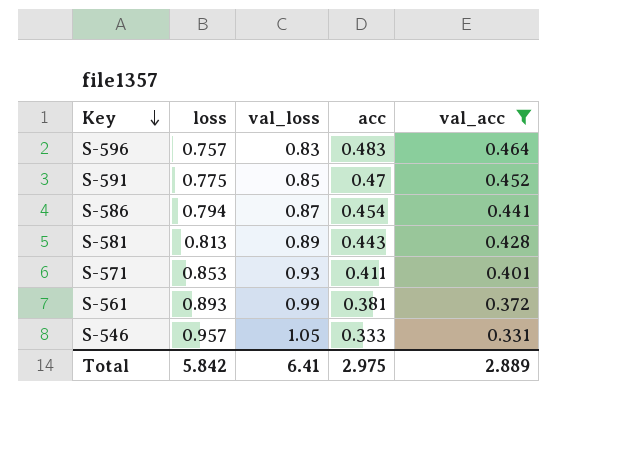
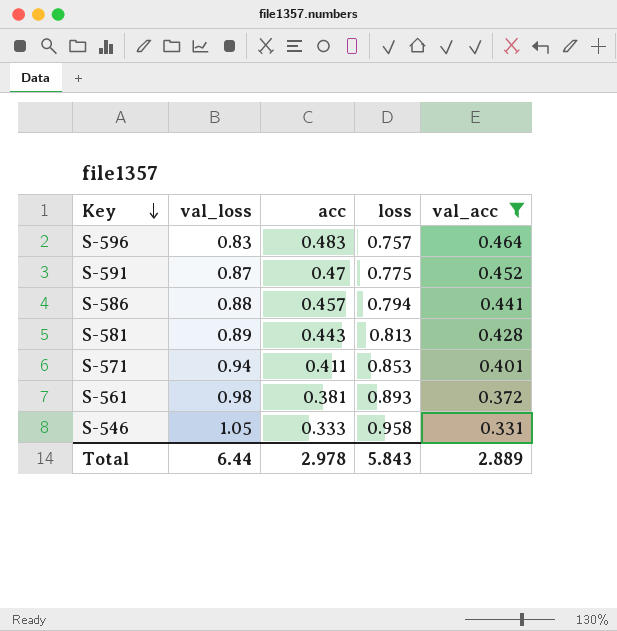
column loss | position: 2 -> 4
S-591 | val_loss: 0.85 -> 0.87
S-586 | val_loss: 0.87 -> 0.88
S-586 | acc: 0.454 -> 0.457
S-571 | val_loss: 0.93 -> 0.94
S-561 | val_loss: 0.99 -> 0.98
S-546 | loss: 0.957 -> 0.958
Total | val_loss: 6.41 -> 6.44
Total | acc: 2.975 -> 2.978
Total | loss: 5.842 -> 5.843

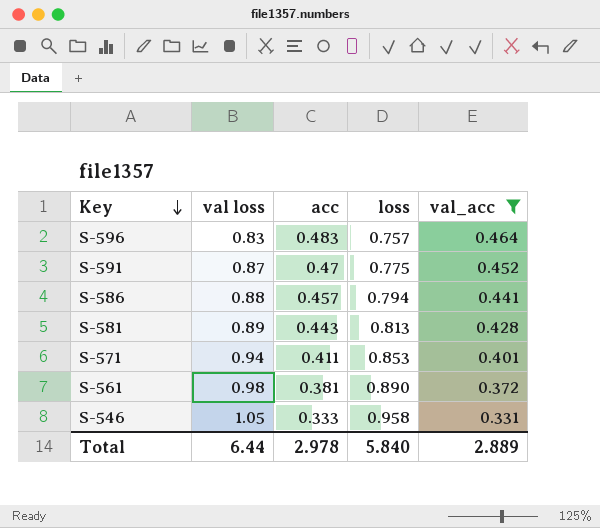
column name: val_loss -> val loss
S-561 | loss: 0.893 -> 0.890
Total | loss: 5.843 -> 5.840

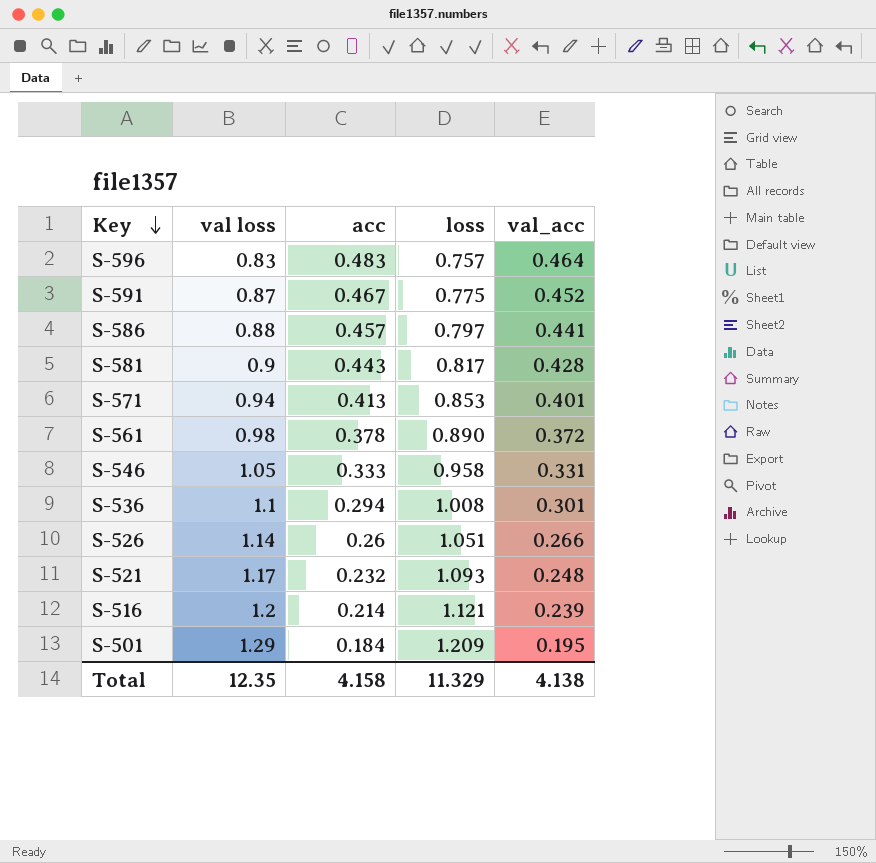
filter: val_acc >= 0.331 -> none
S-591 | acc: 0.47 -> 0.467
S-586 | loss: 0.794 -> 0.797
S-581 | val loss: 0.89 -> 0.9
S-581 | loss: 0.813 -> 0.817
S-571 | acc: 0.411 -> 0.413
S-561 | acc: 0.381 -> 0.378
Total | val loss: 6.44 -> 12.35
Total | acc: 2.978 -> 4.158
Total | loss: 5.840 -> 11.329
Total | val_acc: 2.889 -> 4.138

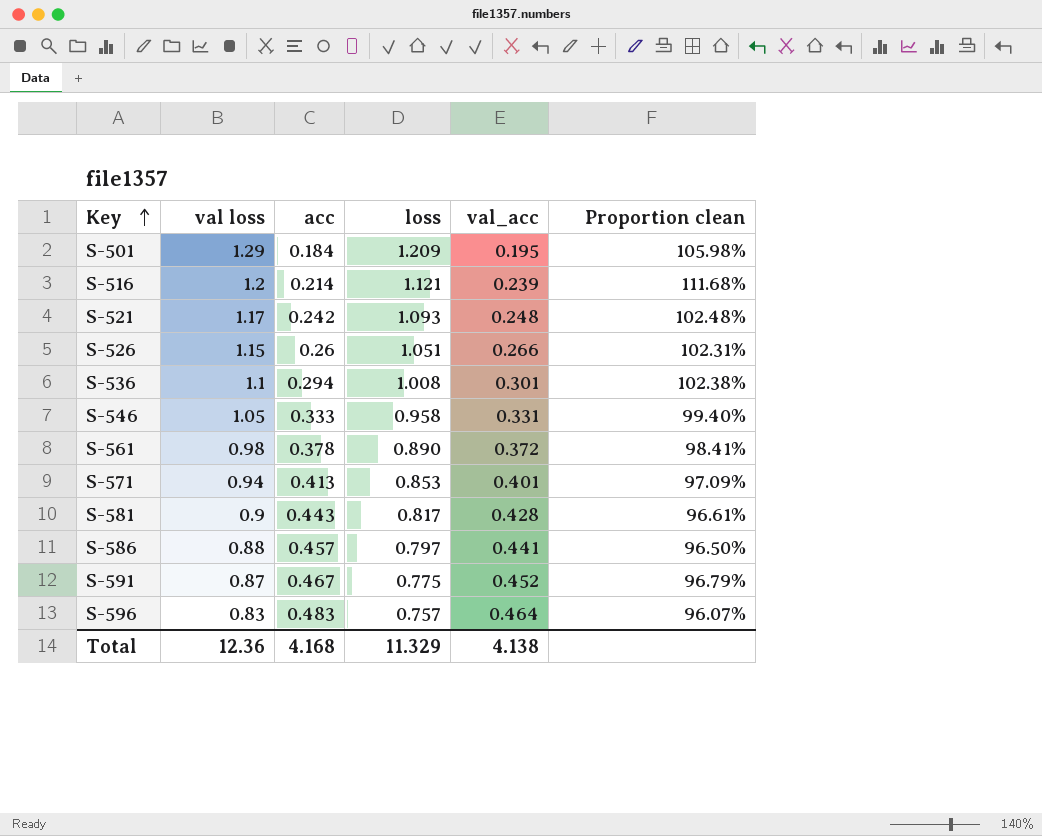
row order: Key descending -> Key ascending
column Proportion clean | formula: none -> [val_acc] / [acc]
S-521 | acc: 0.232 -> 0.242
S-526 | val loss: 1.14 -> 1.15
Total | val loss: 12.35 -> 12.36
Total | acc: 4.158 -> 4.168

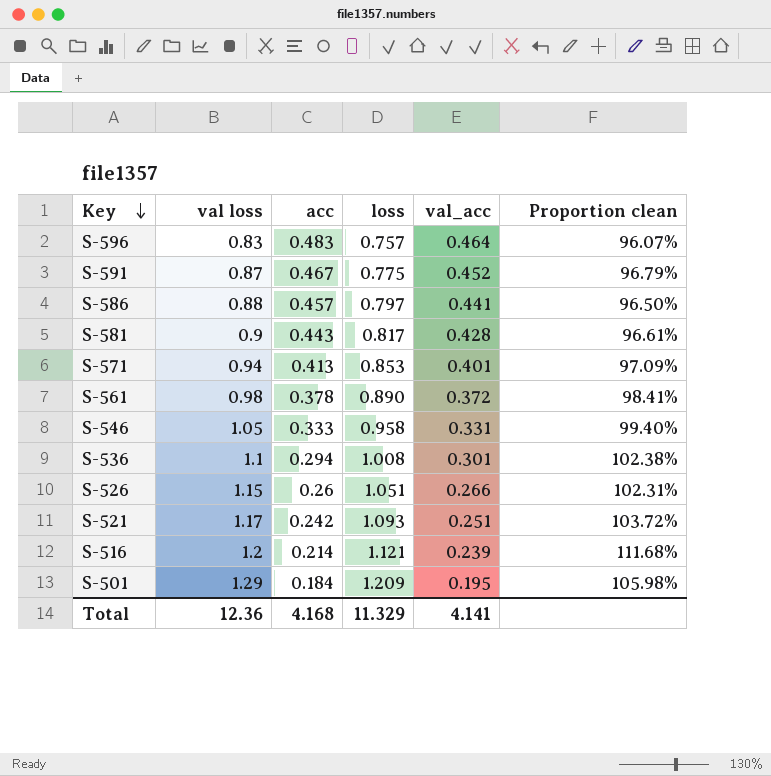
row order: Key ascending -> Key descending
S-521 | val_acc: 0.248 -> 0.251
S-521 | Proportion clean: 102.48% -> 103.72%
Total | val_acc: 4.138 -> 4.141

